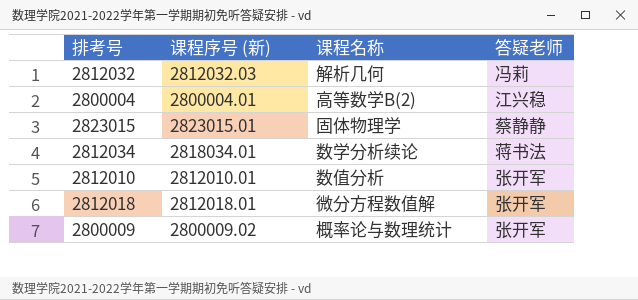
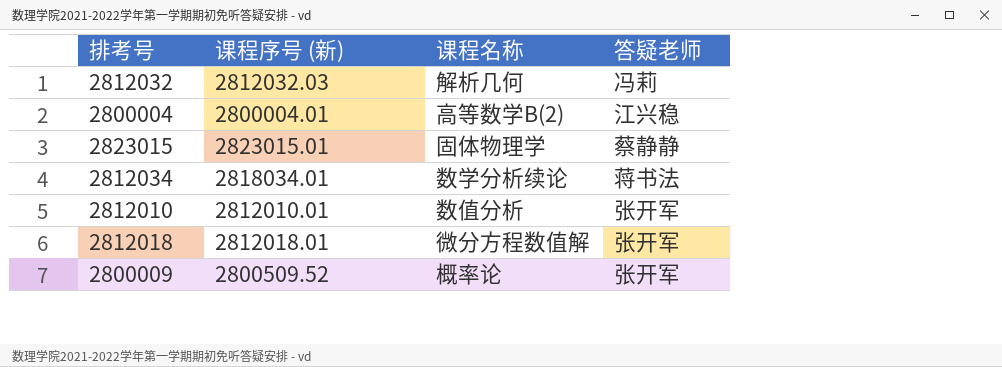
2800009 | 课程序号 (新): 2800009.02 -> 2800509.52
2800009 | 课程名称: 概率论与数理统计 -> 概率论

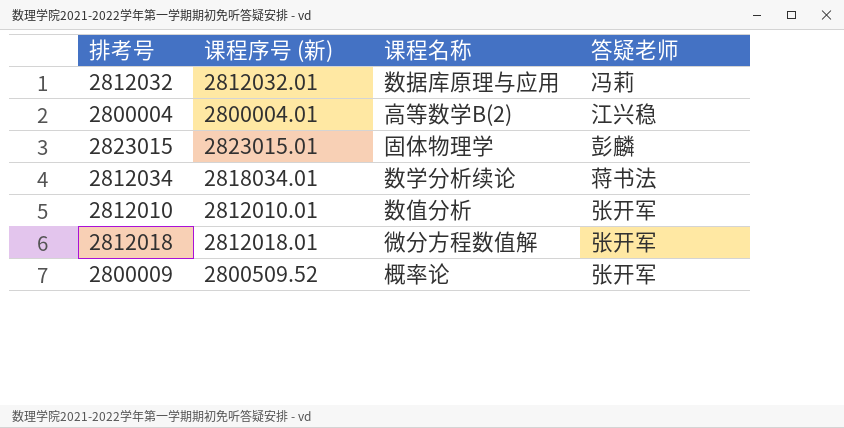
2812032 | 课程序号 (新): 2812032.03 -> 2812032.01
2812032 | 课程名称: 解析几何 -> 数据库原理与应用
2823015 | 答疑老师: 蔡静静 -> 彭麟

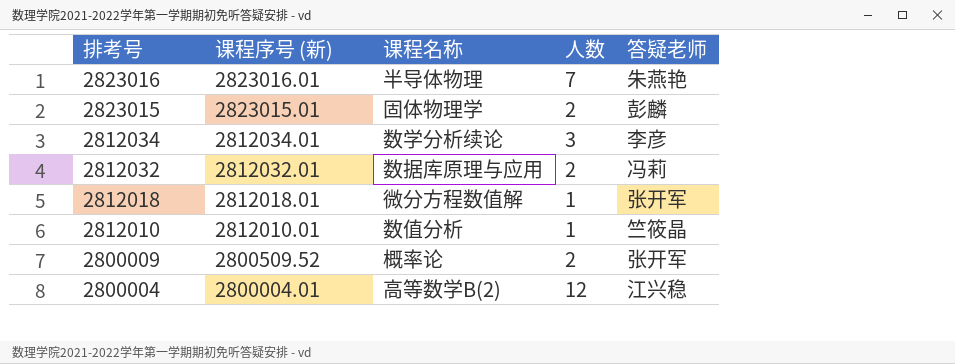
row order: none -> 排考号 descending
column 人数 | position: none -> 4
row 2823016: none -> 2823016.01 | 半导体物理 | 7 | 朱燕艳
2812034 | 课程序号 (新): 2818034.01 -> 2812034.01
2812034 | 答疑老师: 蒋书法 -> 李彦
2812010 | 答疑老师: 张开军 -> 竺筱晶

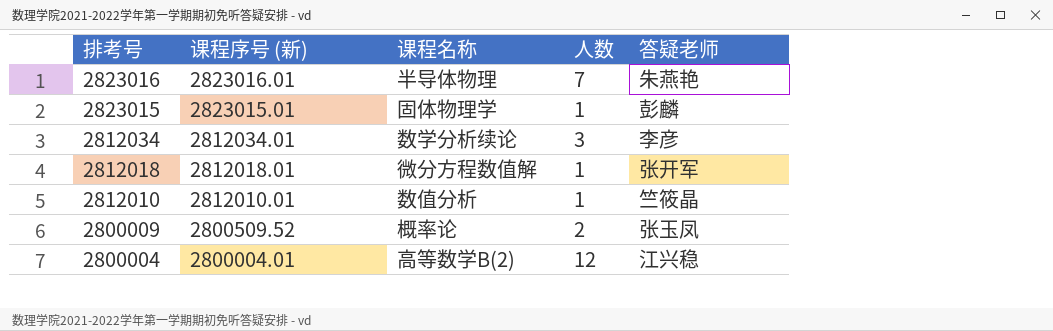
row 2812032: 2812032.01 | 数据库原理与应用 | 2 | 冯莉 -> none
2823015 | 人数: 2 -> 1
2800009 | 答疑老师: 张开军 -> 张玉凤

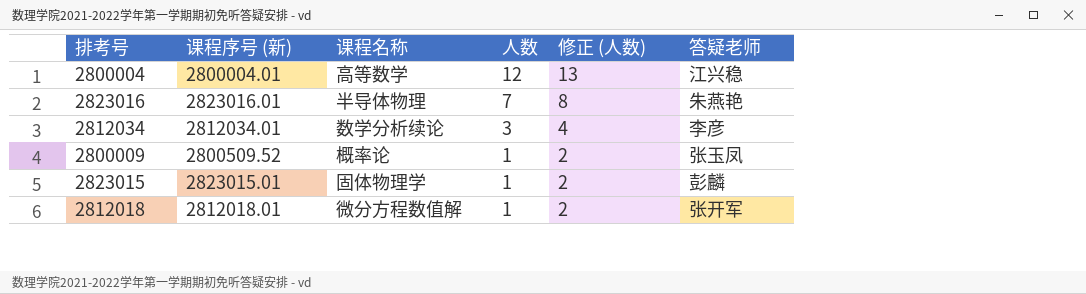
row order: 排考号 descending -> 人数 descending
column 修正 (人数) | formula: none -> [人数] + 1
row 2812010: 2812010.01 | 数值分析 | 1 | 竺筱晶 -> none
2800004 | 课程名称: 高等数学B(2) -> 高等数学
2800009 | 人数: 2 -> 1

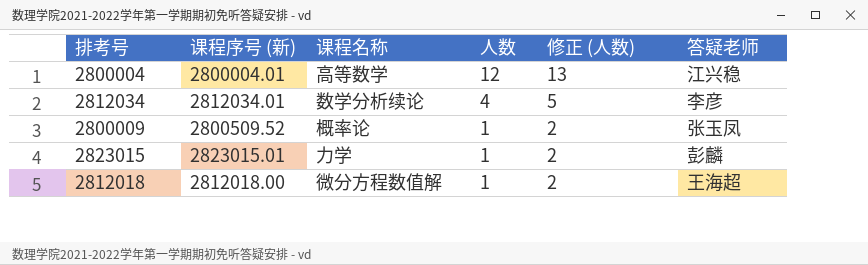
row 2823016: 2823016.01 | 半导体物理 | 7 | 8 | 朱燕艳 -> none
2812034 | 人数: 3 -> 4
2812034 | 修正 (人数): 4 -> 5
2823015 | 课程名称: 固体物理学 -> 力学
2812018 | 课程序号 (新): 2812018.01 -> 2812018.00
2812018 | 答疑老师: 张开军 -> 王海超

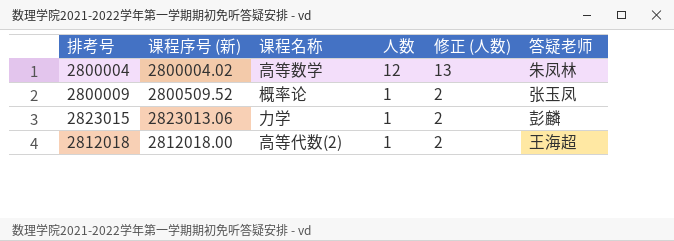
row 2812034: 2812034.01 | 数学分析续论 | 4 | 5 | 李彦 -> none
2800004 | 课程序号 (新): 2800004.01 -> 2800004.02
2800004 | 答疑老师: 江兴稳 -> 朱凤林
2823015 | 课程序号 (新): 2823015.01 -> 2823013.06
2812018 | 课程名称: 微分方程数值解 -> 高等代数(2)

